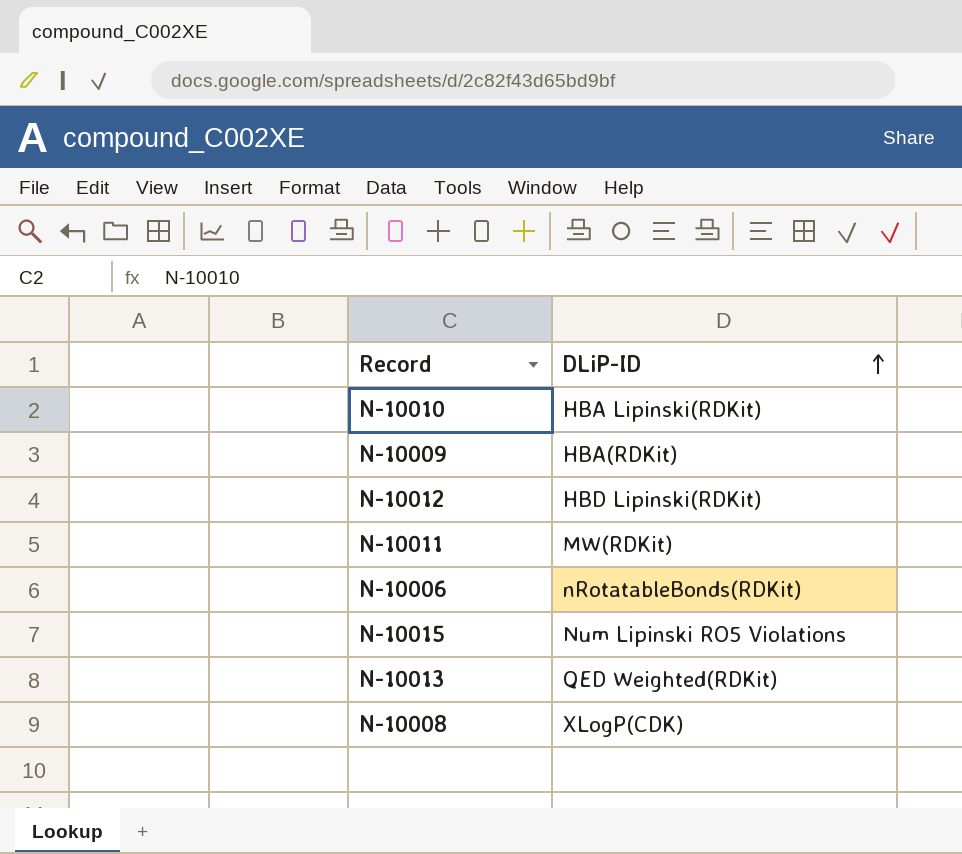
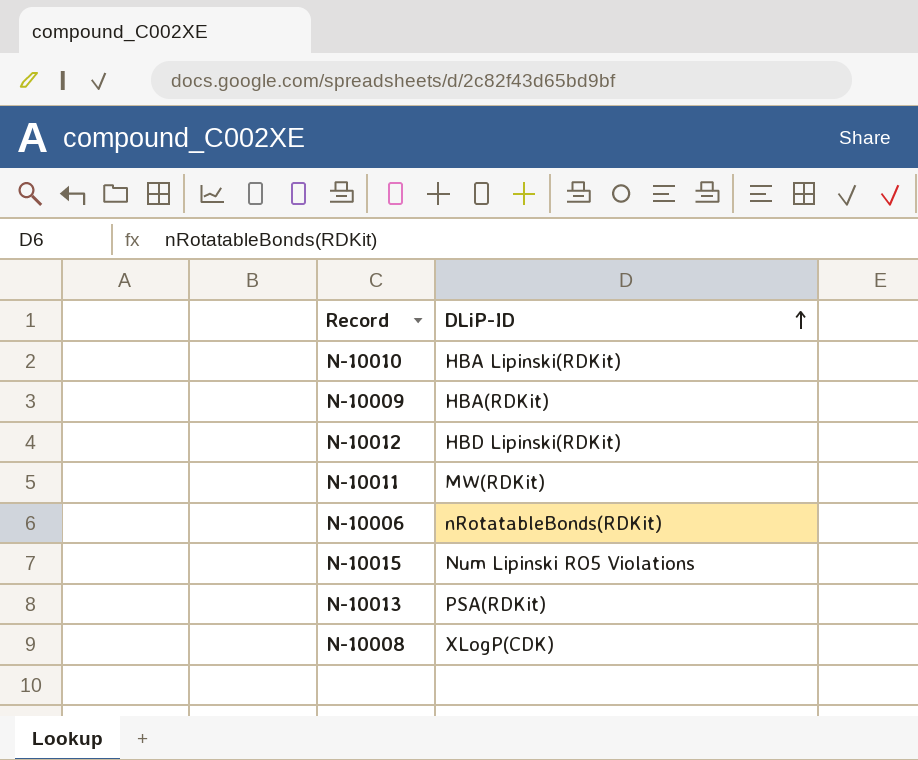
N-10013 | DLiP-ID: QED Weighted(RDKit) -> PSA(RDKit)

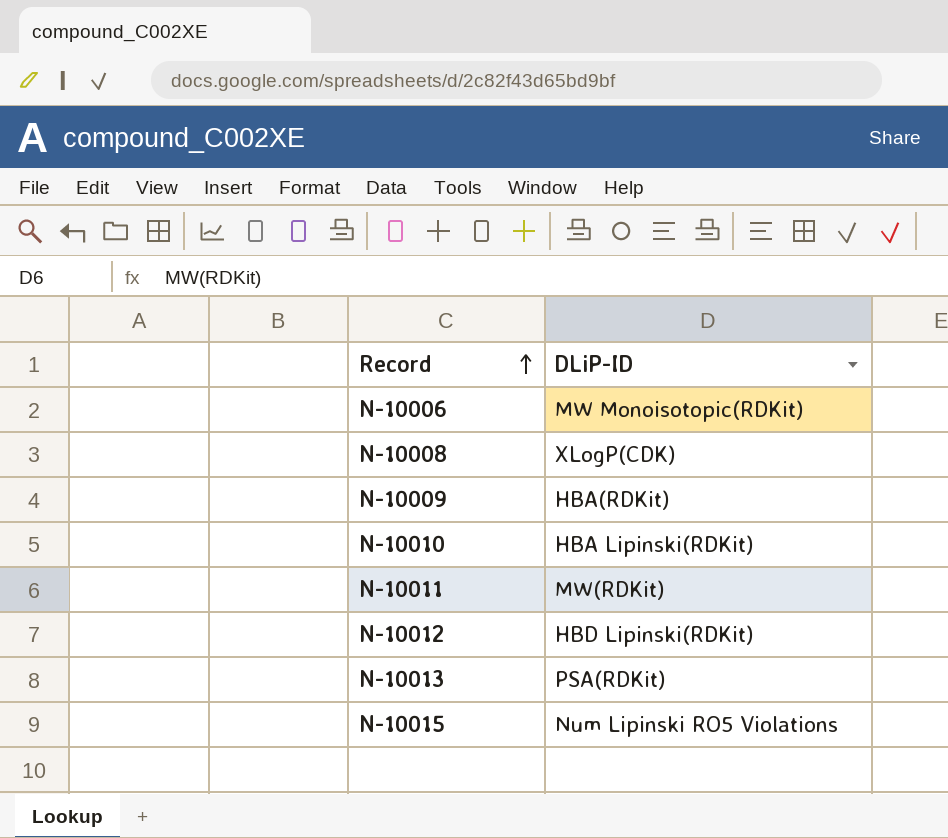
row order: DLiP-ID ascending -> Record ascending
N-10006 | DLiP-ID: nRotatableBonds(RDKit) -> MW Monoisotopic(RDKit)

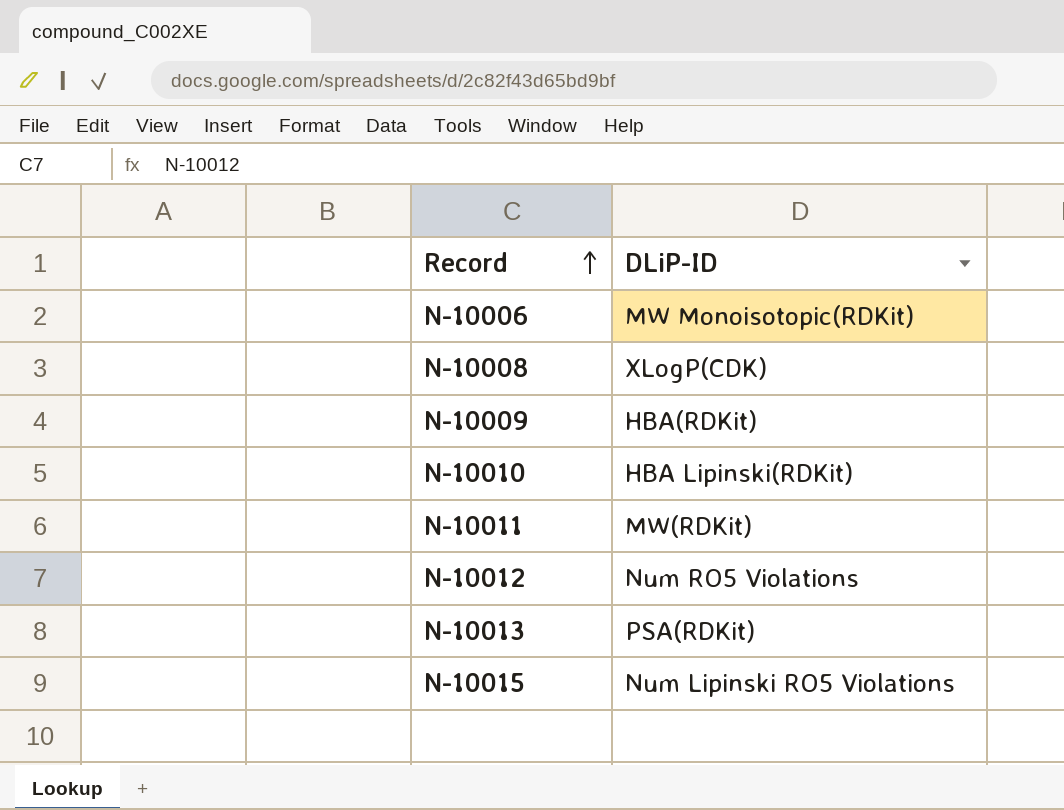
N-10012 | DLiP-ID: HBD Lipinski(RDKit) -> Num RO5 Violations

